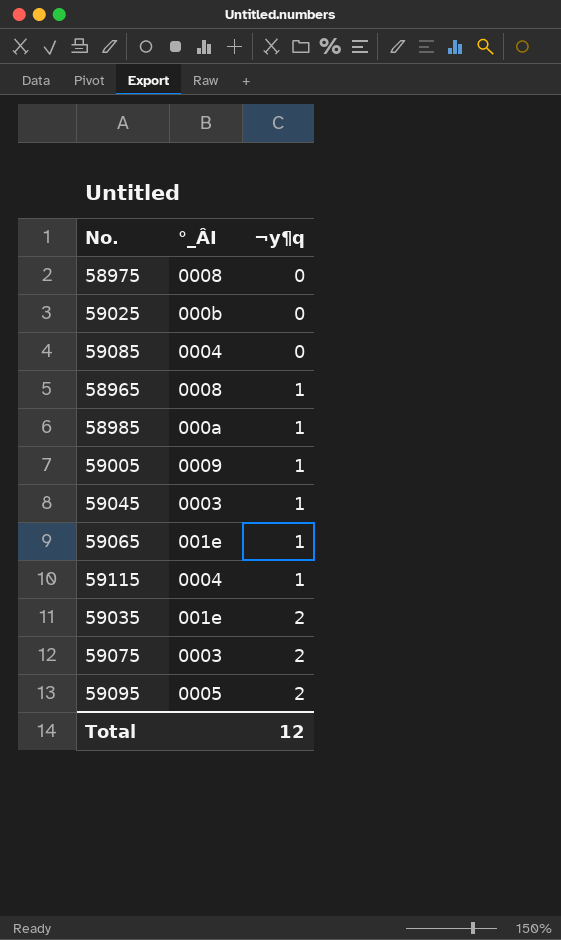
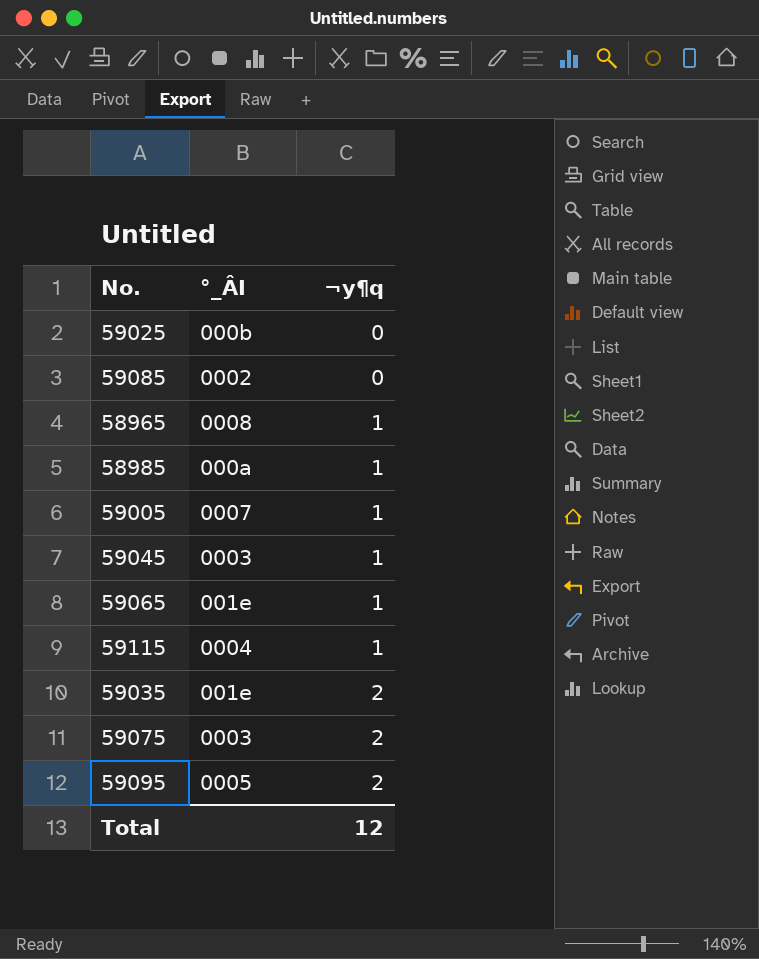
row 58975: 0008 | 0 -> none
59085 | °_ÂI: 0004 -> 0002
59005 | °_ÂI: 0009 -> 0007

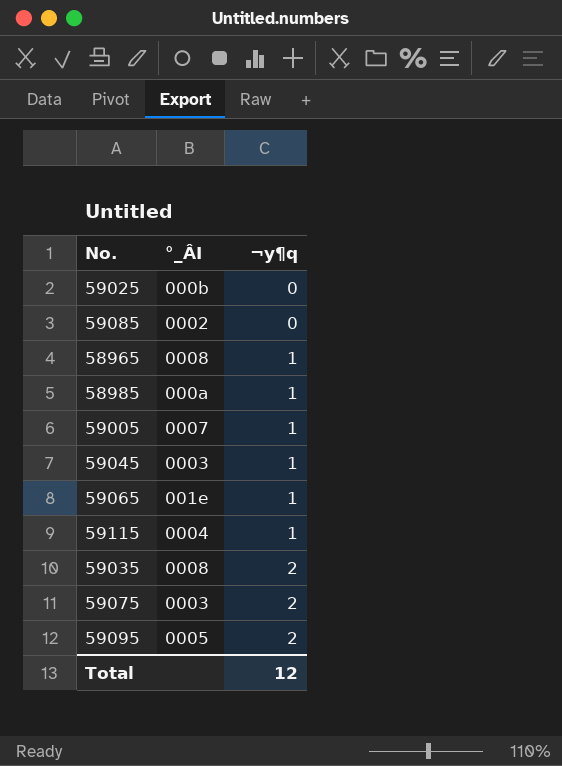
59035 | °_ÂI: 001e -> 0008

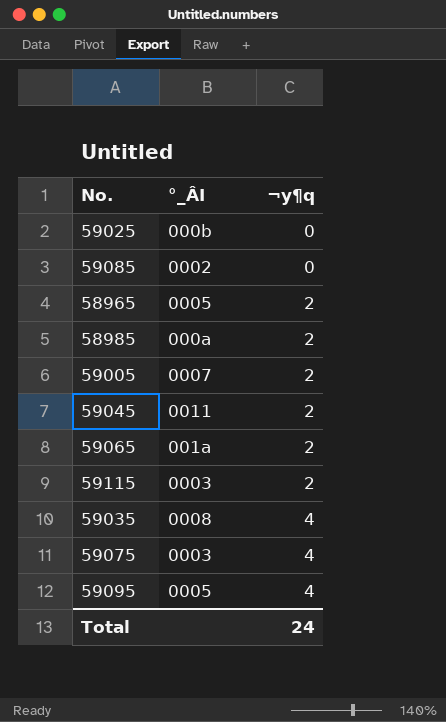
58965 | °_ÂI: 0008 -> 0005
58965 | ¬y¶q: 1 -> 2
58985 | ¬y¶q: 1 -> 2
59005 | ¬y¶q: 1 -> 2
59045 | °_ÂI: 0003 -> 0011
59045 | ¬y¶q: 1 -> 2
59065 | °_ÂI: 001e -> 001a
59065 | ¬y¶q: 1 -> 2
59115 | °_ÂI: 0004 -> 0003
59115 | ¬y¶q: 1 -> 2
59035 | ¬y¶q: 2 -> 4
59075 | ¬y¶q: 2 -> 4
59095 | ¬y¶q: 2 -> 4
Total | ¬y¶q: 12 -> 24

